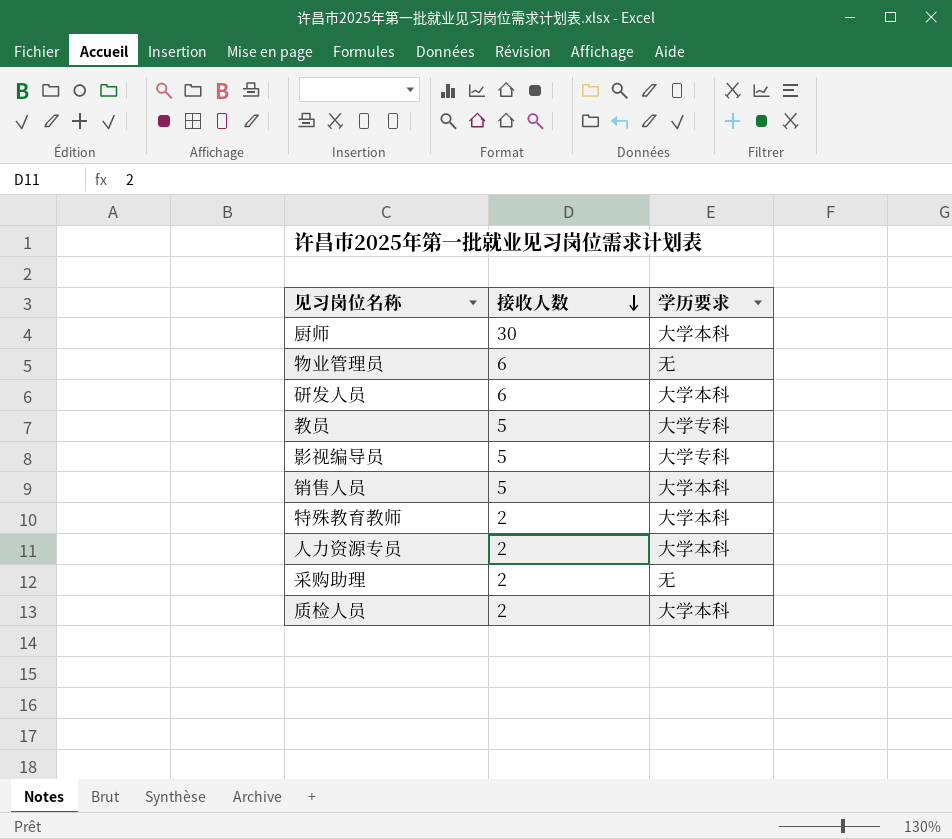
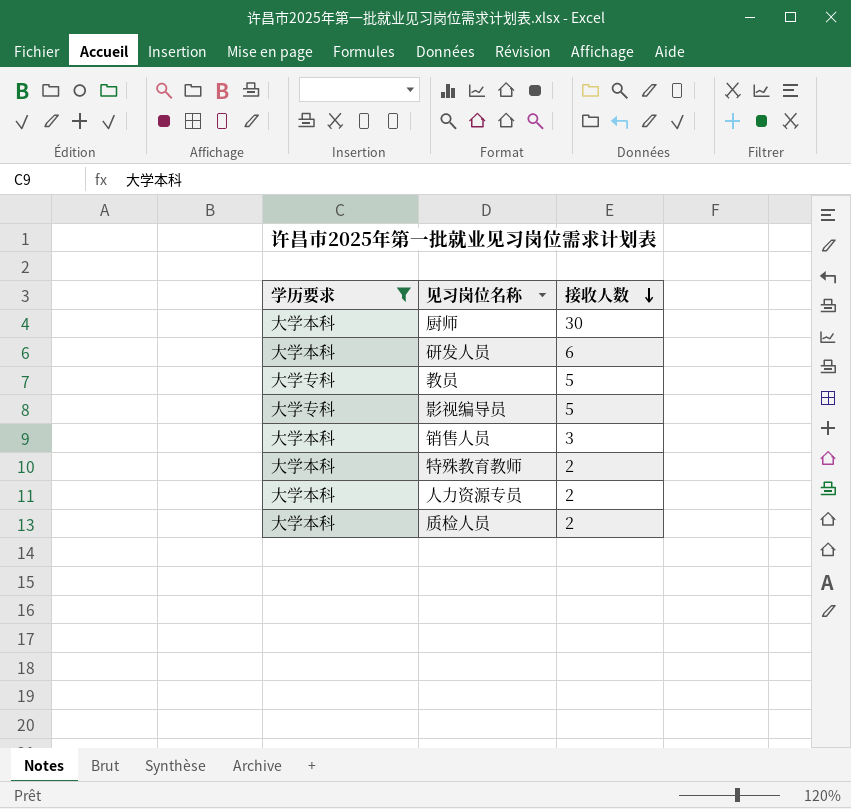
filter: none -> 学历要求 != 无
column 学历要求 | position: 3 -> 1
销售人员 | 接收人数: 5 -> 3

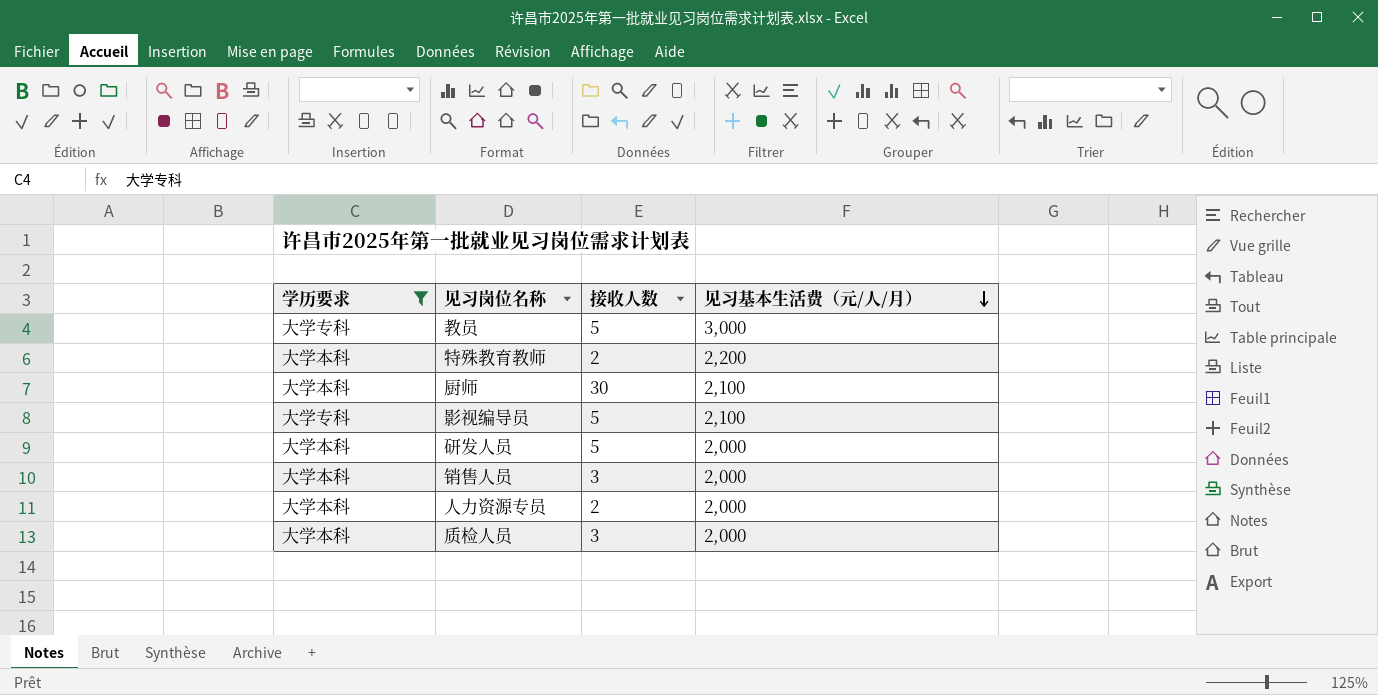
row order: 接收人数 descending -> 见习基本生活费（元/人/月） descending
column 见习基本生活费（元/人/月） | position: none -> 4
研发人员 | 接收人数: 6 -> 5
质检人员 | 接收人数: 2 -> 3

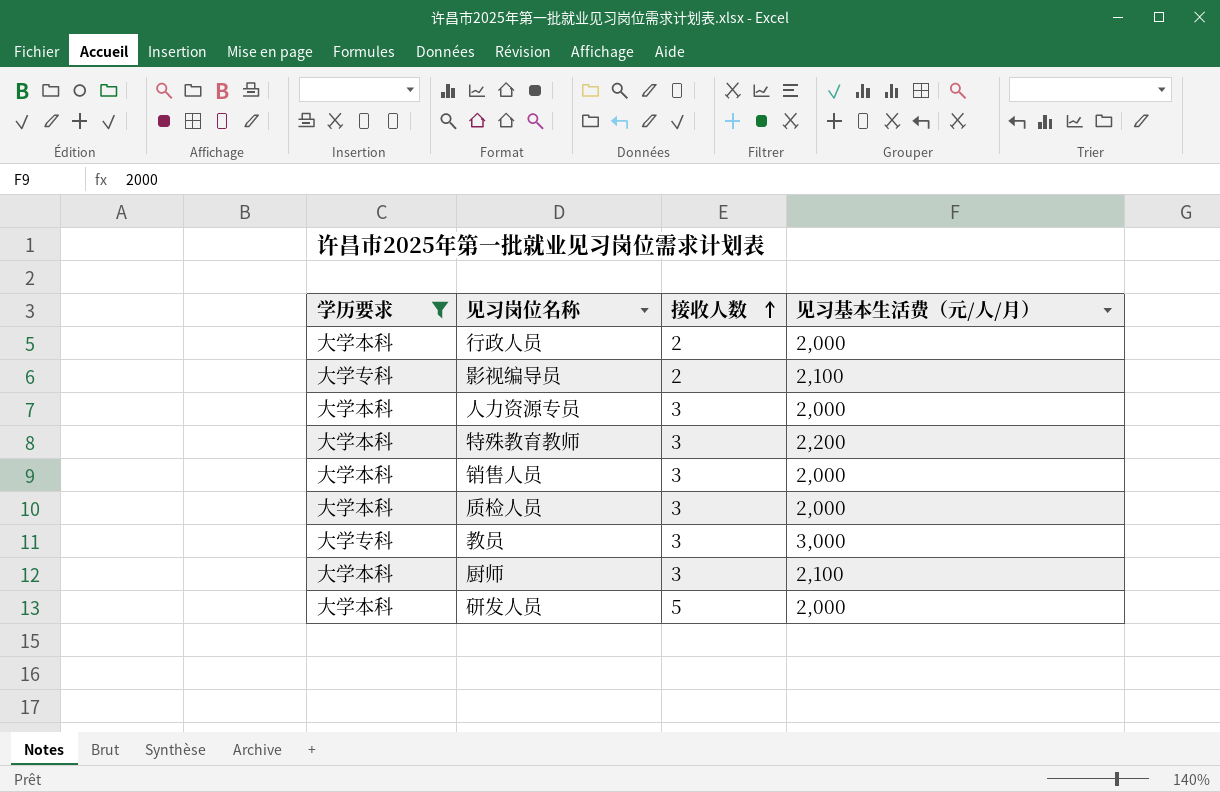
row order: 见习基本生活费（元/人/月） descending -> 接收人数 ascending
row 行政人员: none -> 大学本科 | 2 | 2,000
影视编导员 | 接收人数: 5 -> 2
人力资源专员 | 接收人数: 2 -> 3
特殊教育教师 | 接收人数: 2 -> 3
教员 | 接收人数: 5 -> 3
厨师 | 接收人数: 30 -> 3

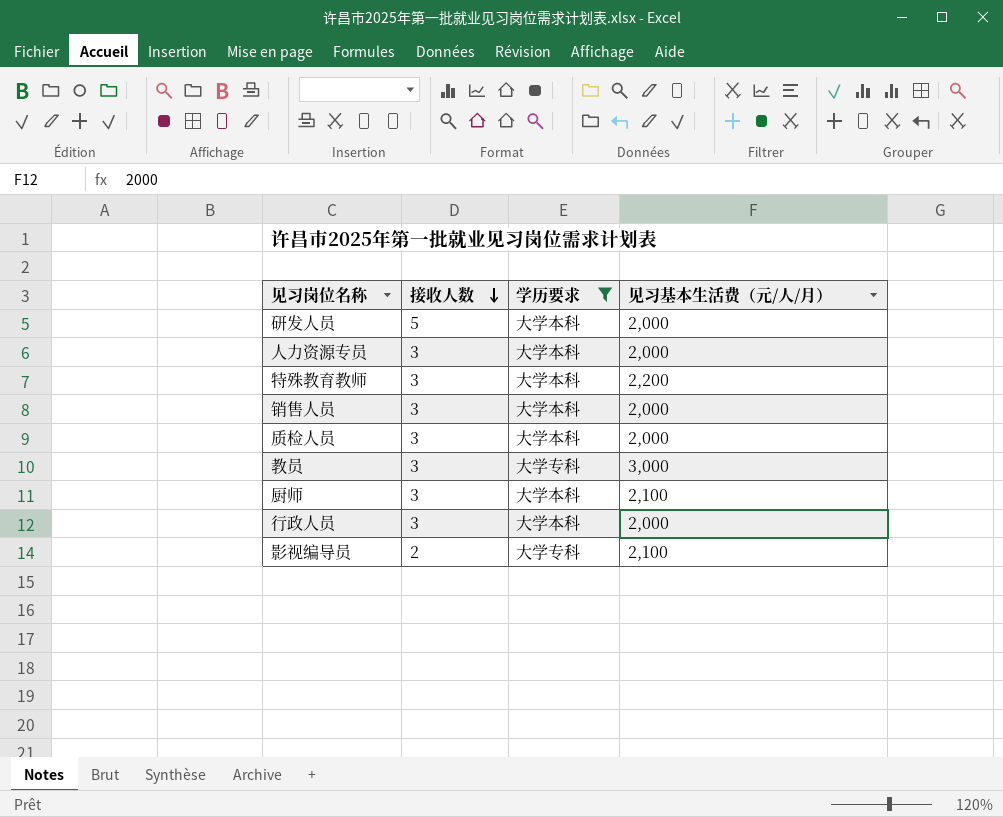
row order: 接收人数 ascending -> 接收人数 descending
column 学历要求 | position: 1 -> 3
行政人员 | 接收人数: 2 -> 3

